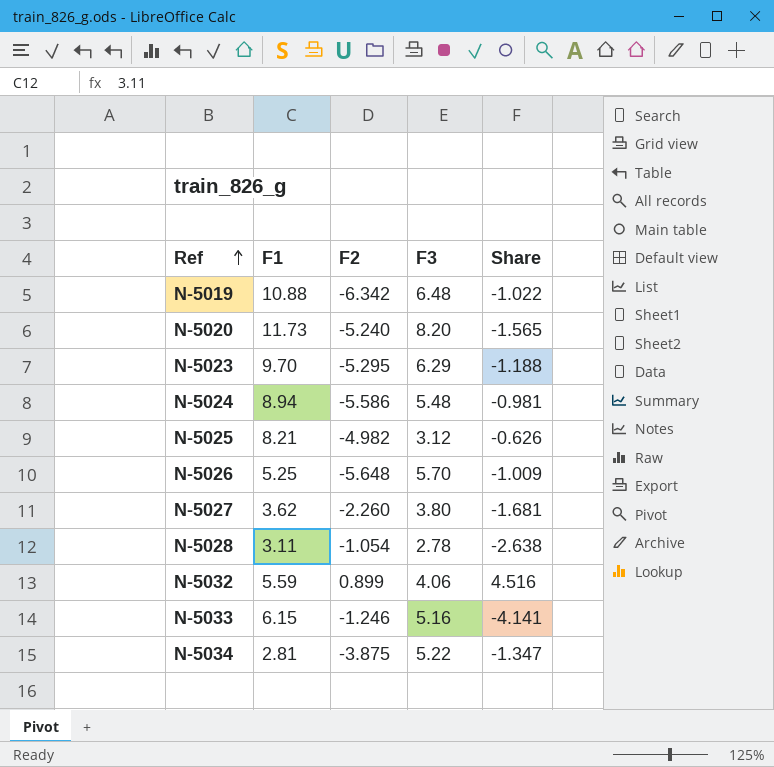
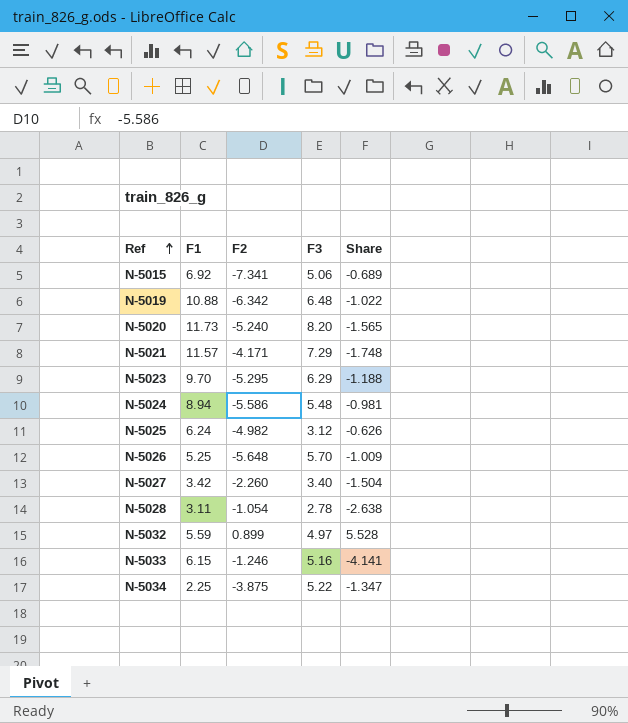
row N-5015: none -> 6.92 | -7.341 | 5.06 | -0.689
row N-5021: none -> 11.57 | -4.171 | 7.29 | -1.748
N-5025 | F1: 8.21 -> 6.24
N-5027 | F1: 3.62 -> 3.42
N-5027 | F3: 3.80 -> 3.40
N-5027 | Share: -1.681 -> -1.504
N-5032 | F3: 4.06 -> 4.97
N-5032 | Share: 4.516 -> 5.528
N-5034 | F1: 2.81 -> 2.25

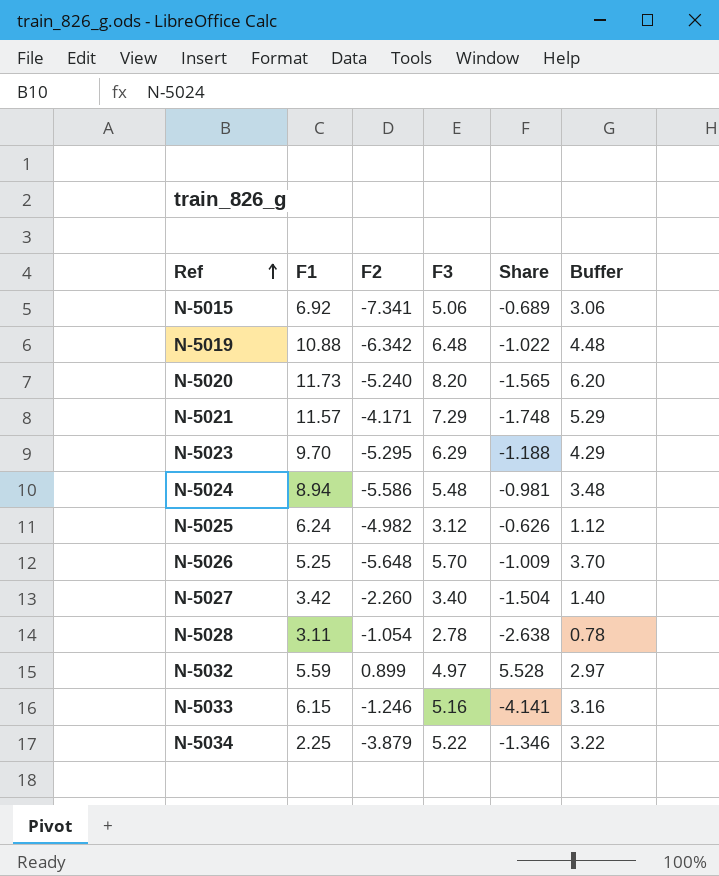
column Buffer | formula: none -> [F3] - 2
N-5034 | F2: -3.875 -> -3.879
N-5034 | Share: -1.347 -> -1.346

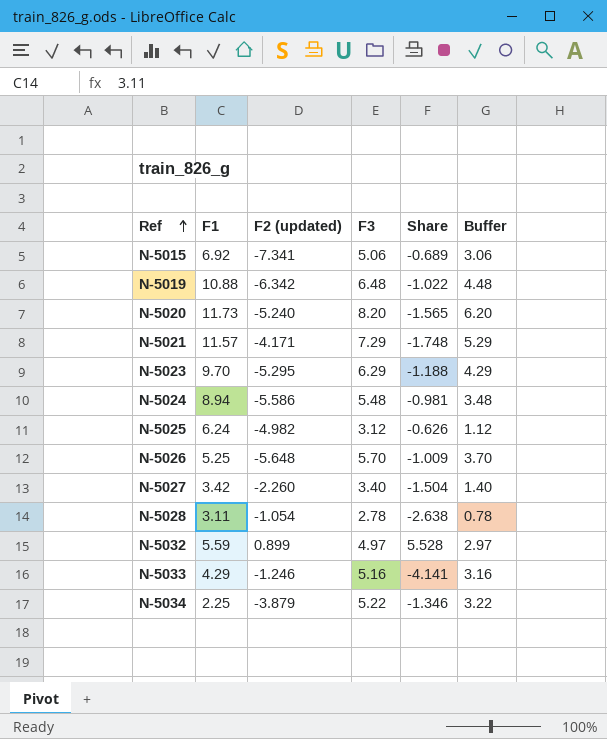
column name: F2 -> F2 (updated)
N-5033 | F1: 6.15 -> 4.29

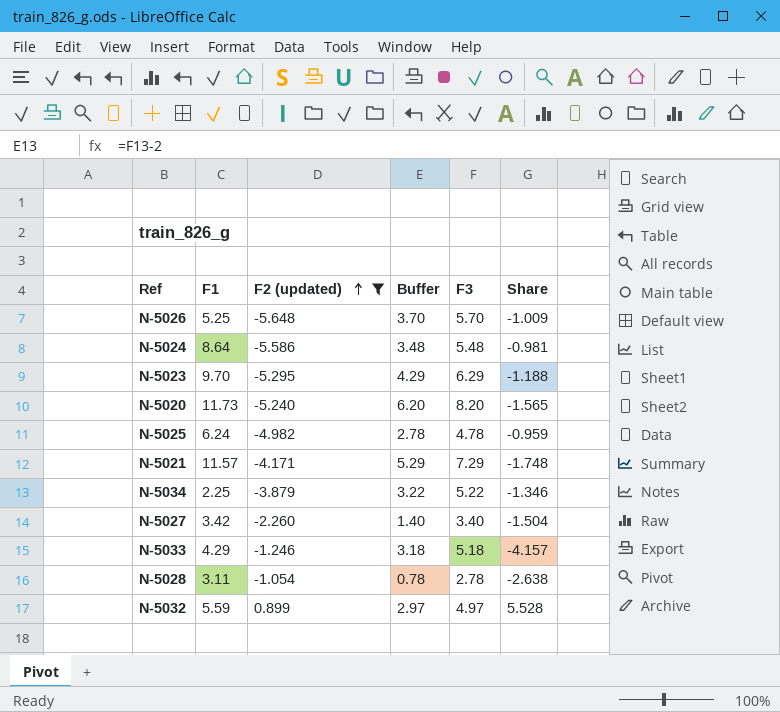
filter: none -> F2 (updated) >= -5.648
row order: Ref ascending -> F2 (updated) ascending
column Buffer | position: 6 -> 4
N-5024 | F1: 8.94 -> 8.64
N-5025 | Buffer: 1.12 -> 2.78
N-5025 | F3: 3.12 -> 4.78
N-5025 | Share: -0.626 -> -0.959
N-5033 | Buffer: 3.16 -> 3.18
N-5033 | F3: 5.16 -> 5.18
N-5033 | Share: -4.141 -> -4.157

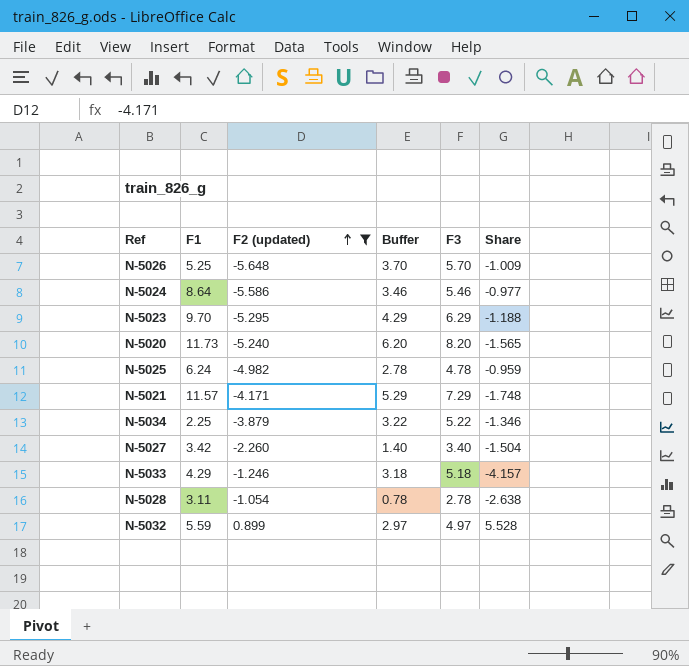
N-5024 | Buffer: 3.48 -> 3.46
N-5024 | F3: 5.48 -> 5.46
N-5024 | Share: -0.981 -> -0.977

